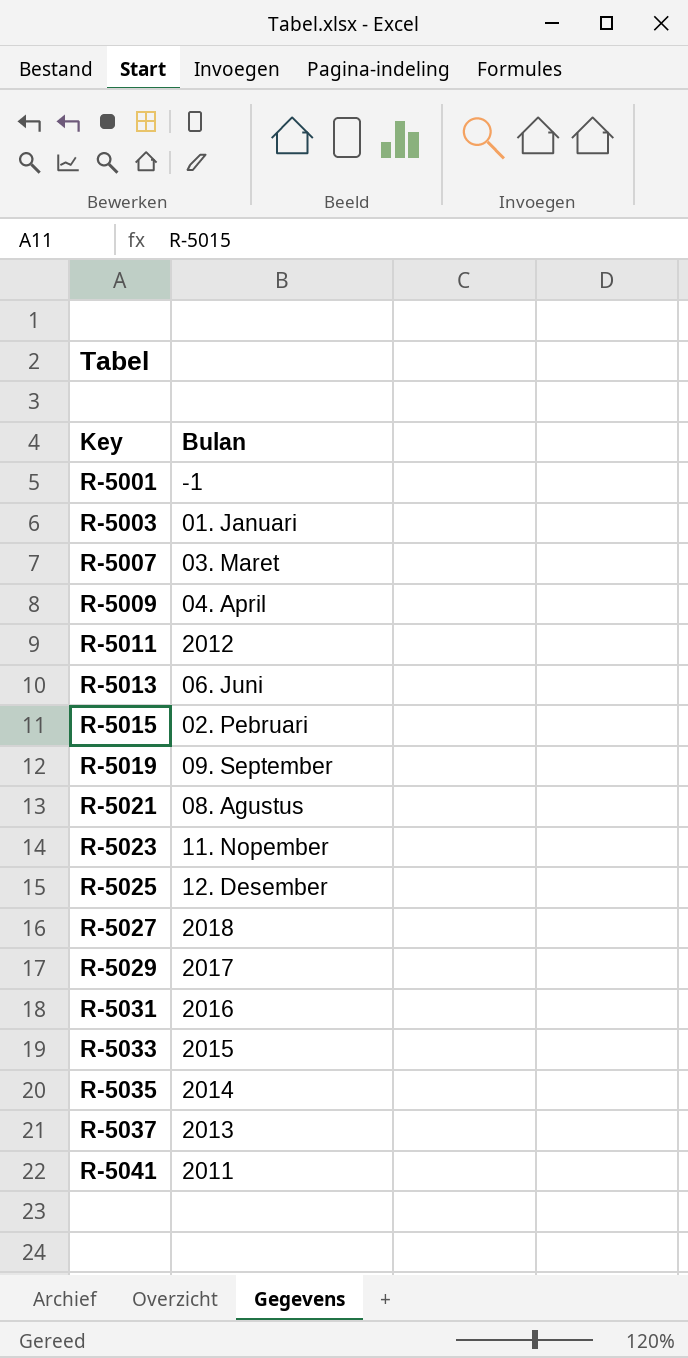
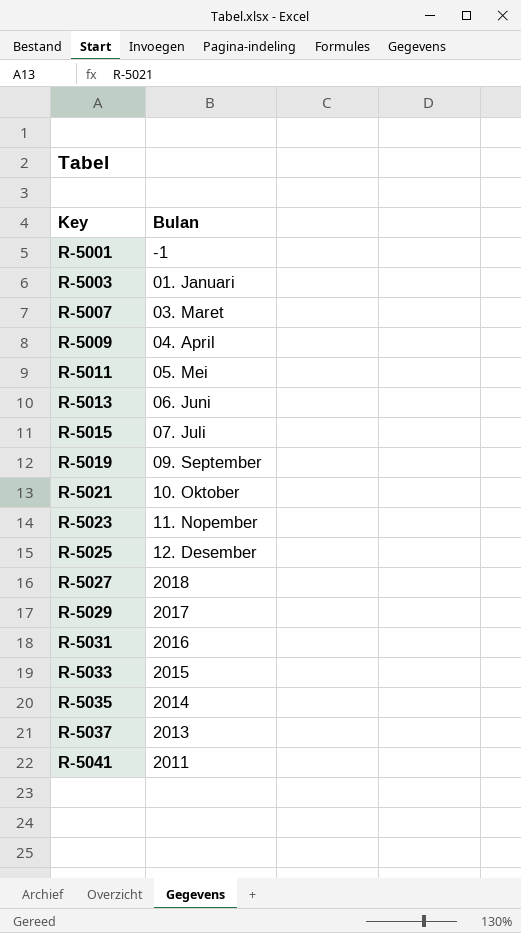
R-5011 | Bulan: 2012 -> 05. Mei
R-5015 | Bulan: 02. Pebruari -> 07. Juli
R-5021 | Bulan: 08. Agustus -> 10. Oktober

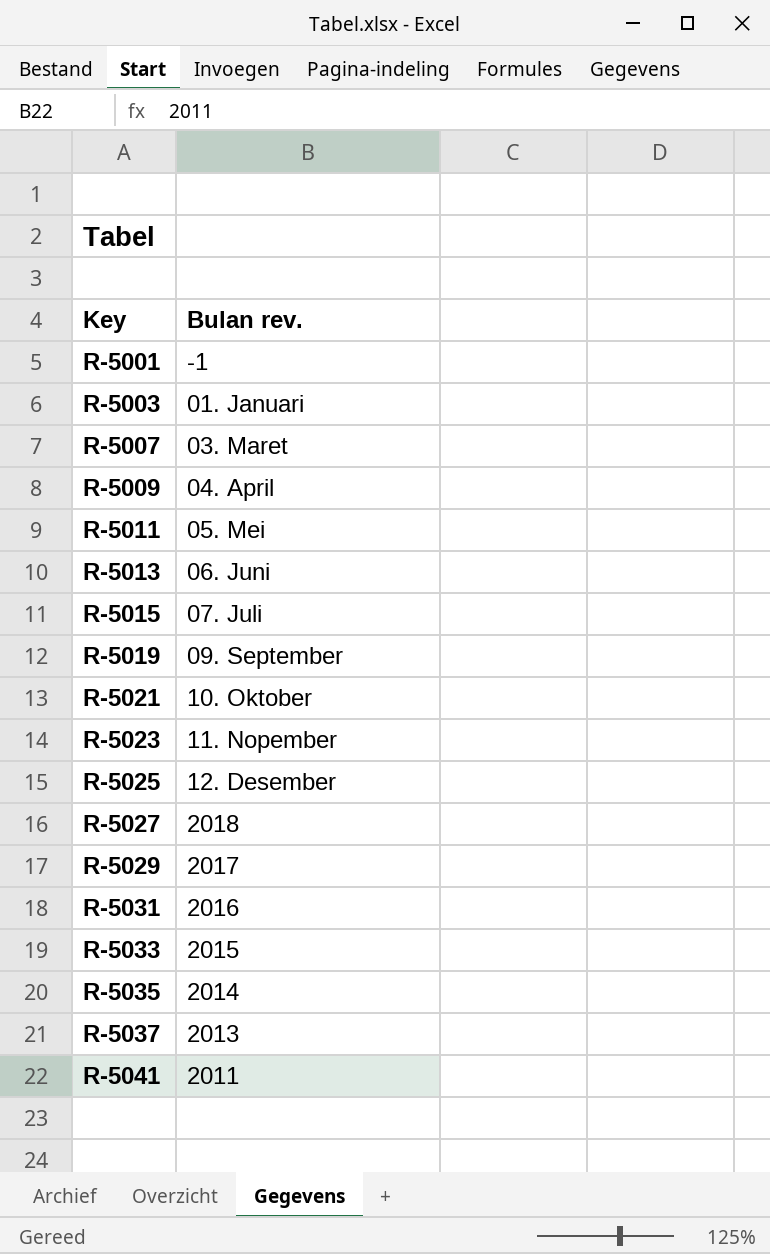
column name: Bulan -> Bulan rev.

